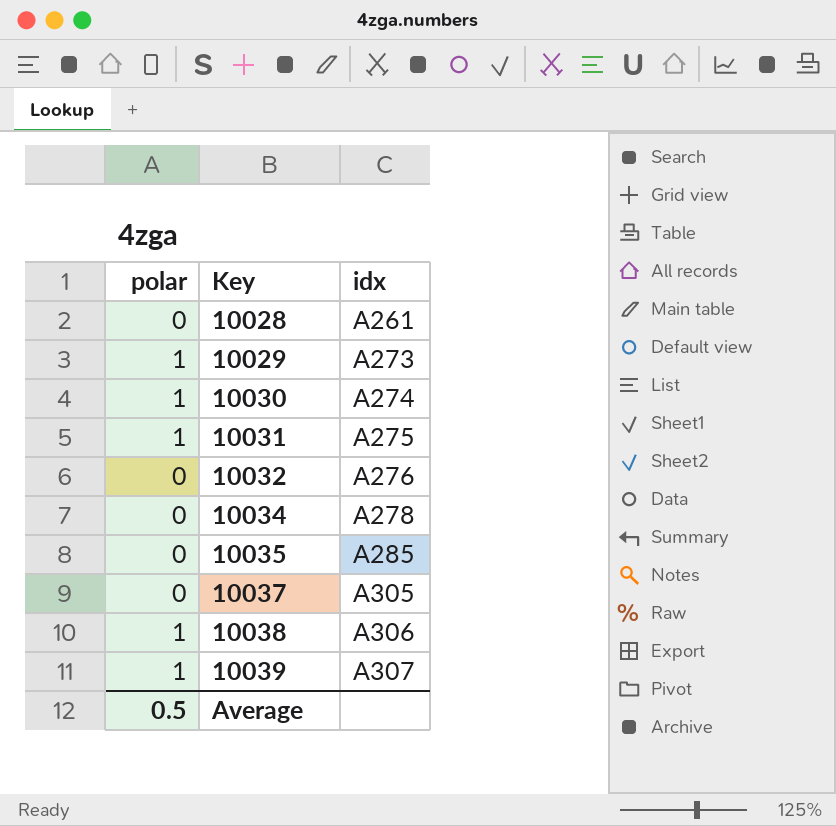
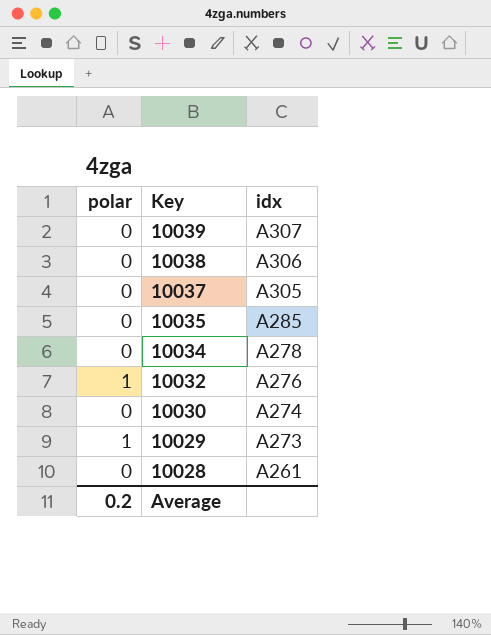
row order: Key ascending -> Key descending
row 10031: 1 | A275 -> none
10039 | polar: 1 -> 0
10038 | polar: 1 -> 0
10032 | polar: 0 -> 1
10030 | polar: 1 -> 0
Average | polar: 0.5 -> 0.2

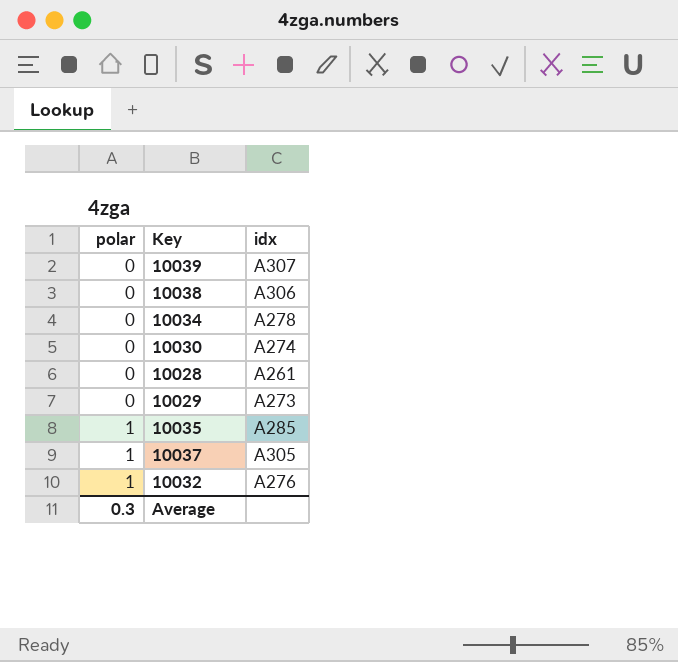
row order: Key descending -> polar ascending
10029 | polar: 1 -> 0
10035 | polar: 0 -> 1
10037 | polar: 0 -> 1
Average | polar: 0.2 -> 0.3

